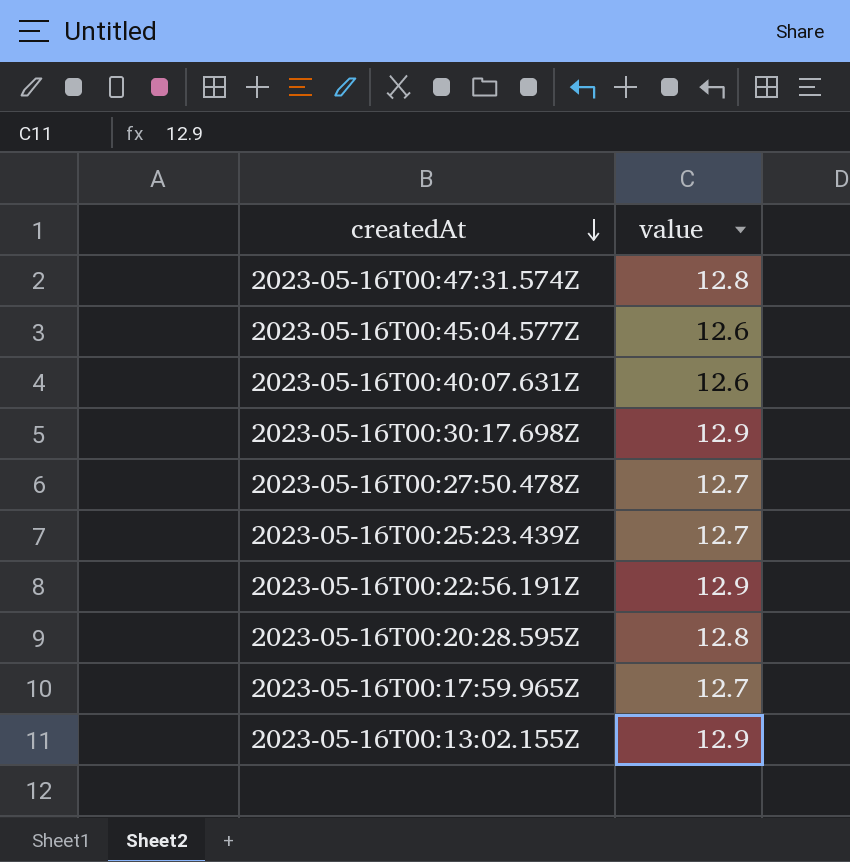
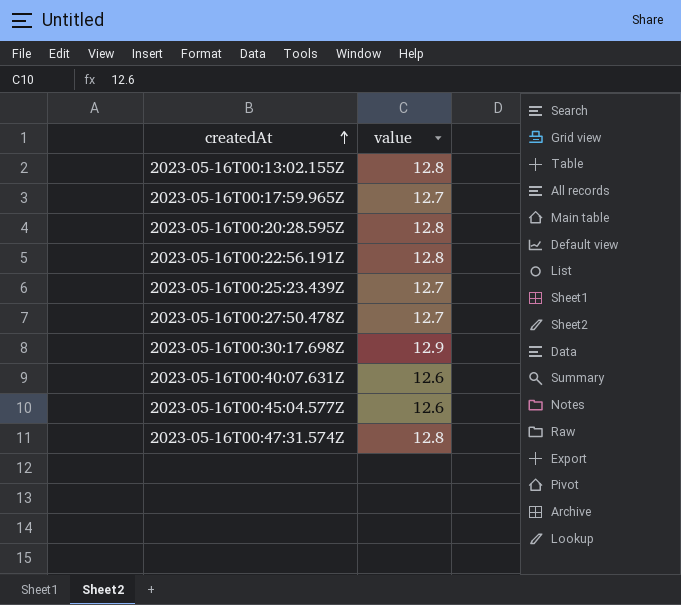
row order: createdAt descending -> createdAt ascending
2023-05-16T00:13:02.155Z | value: 12.9 -> 12.8
2023-05-16T00:22:56.191Z | value: 12.9 -> 12.8

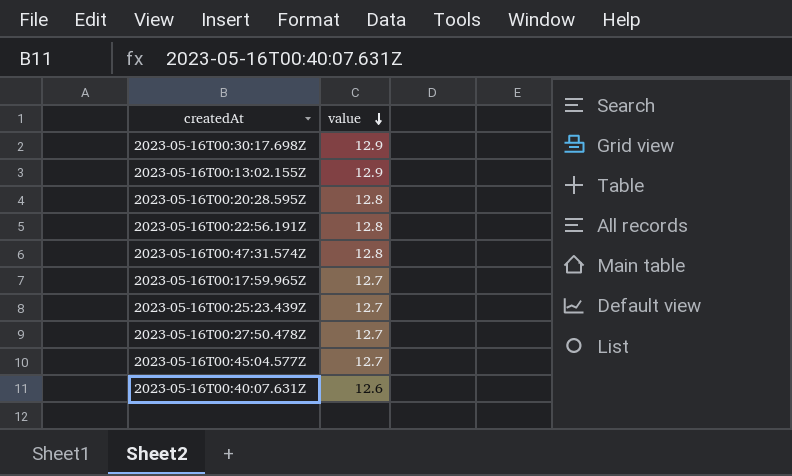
row order: createdAt ascending -> value descending
2023-05-16T00:13:02.155Z | value: 12.8 -> 12.9
2023-05-16T00:45:04.577Z | value: 12.6 -> 12.7

